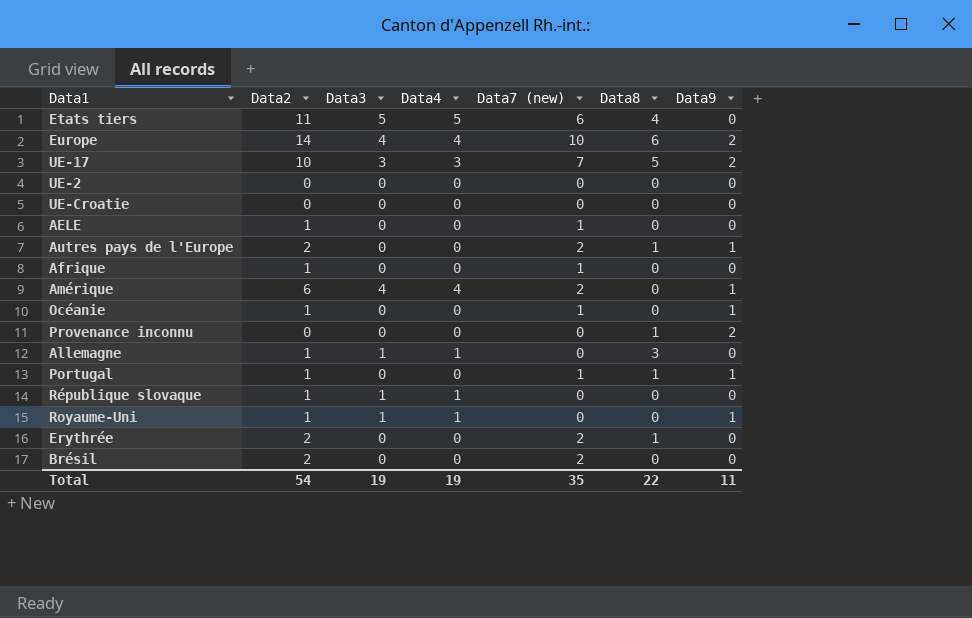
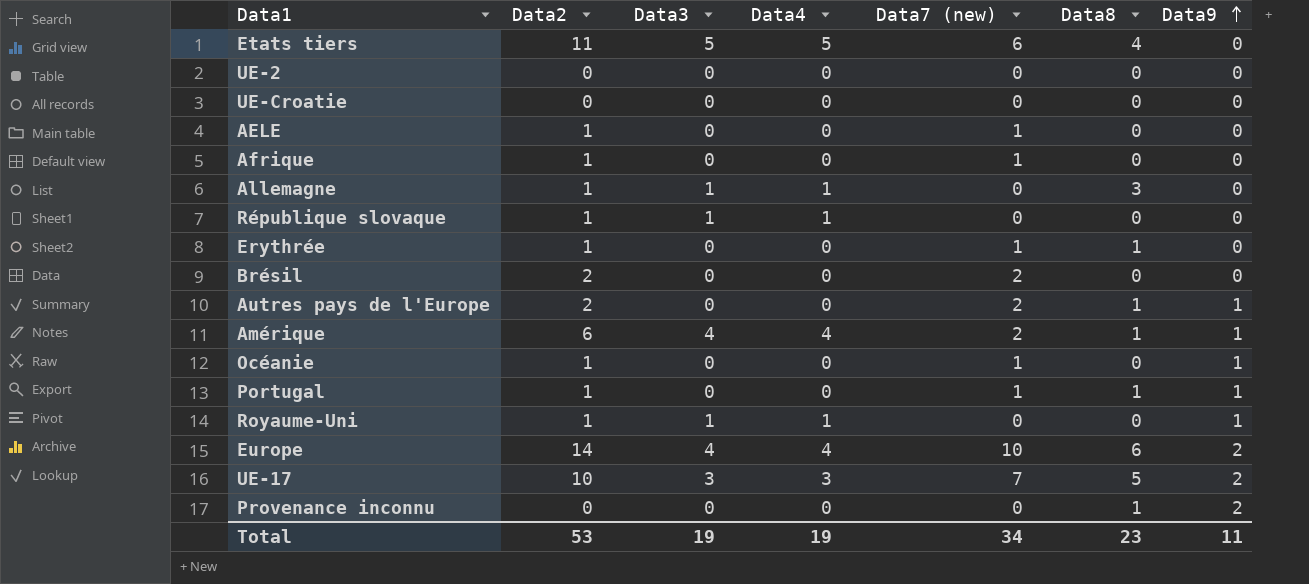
row order: none -> Data9 ascending
Erythrée | Data2: 2 -> 1
Erythrée | Data7 (new): 2 -> 1
Amérique | Data8: 0 -> 1
Total | Data2: 54 -> 53
Total | Data7 (new): 35 -> 34
Total | Data8: 22 -> 23

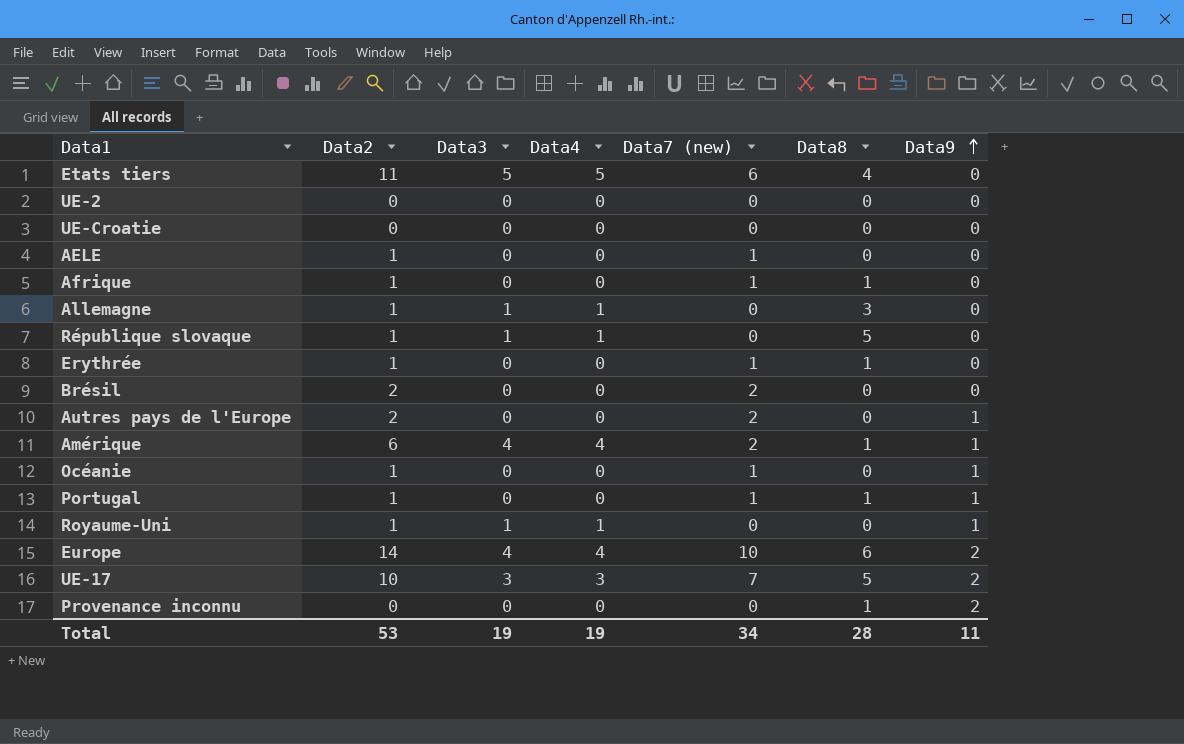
Afrique | Data8: 0 -> 1
République slovaque | Data8: 0 -> 5
Autres pays de l'Europe | Data8: 1 -> 0
Total | Data8: 23 -> 28

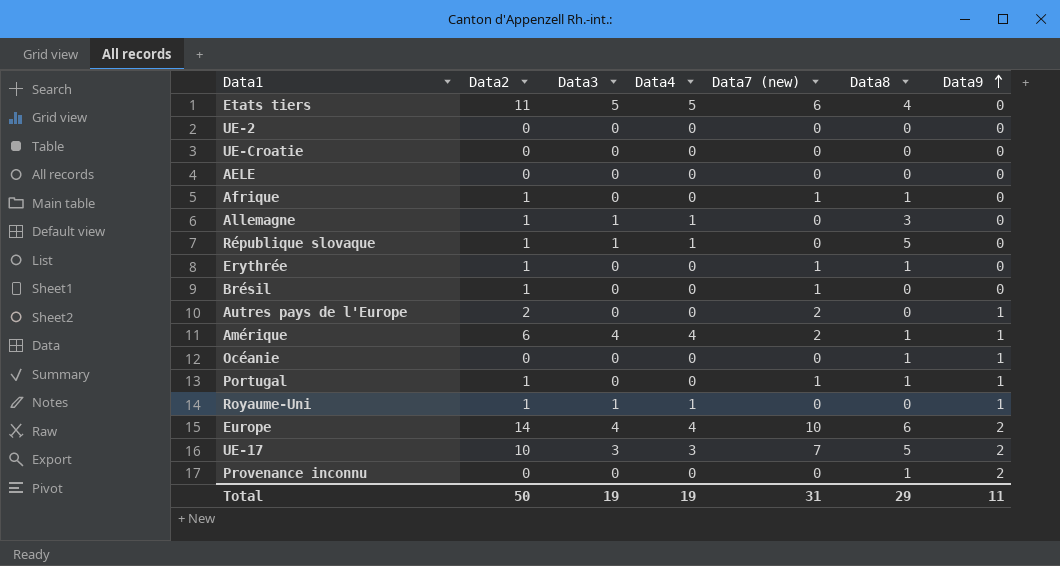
AELE | Data2: 1 -> 0
AELE | Data7 (new): 1 -> 0
Brésil | Data2: 2 -> 1
Brésil | Data7 (new): 2 -> 1
Océanie | Data2: 1 -> 0
Océanie | Data7 (new): 1 -> 0
Océanie | Data8: 0 -> 1
Total | Data2: 53 -> 50
Total | Data7 (new): 34 -> 31
Total | Data8: 28 -> 29

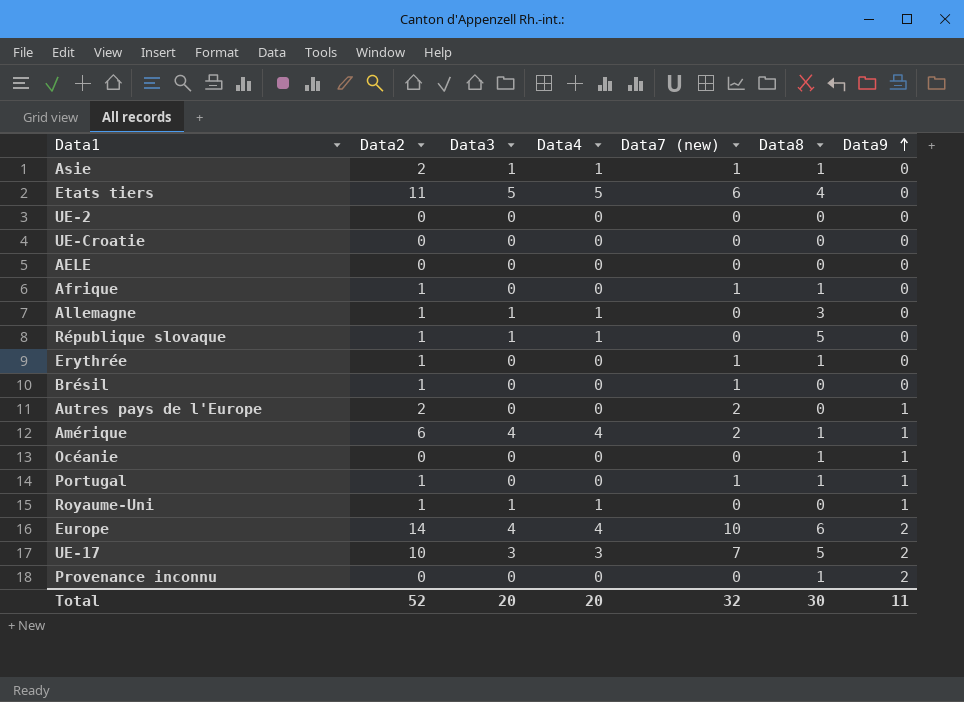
row Asie: none -> 2 | 1 | 1 | 1 | 1 | 0
Total | Data2: 50 -> 52
Total | Data3: 19 -> 20
Total | Data4: 19 -> 20
Total | Data7 (new): 31 -> 32
Total | Data8: 29 -> 30

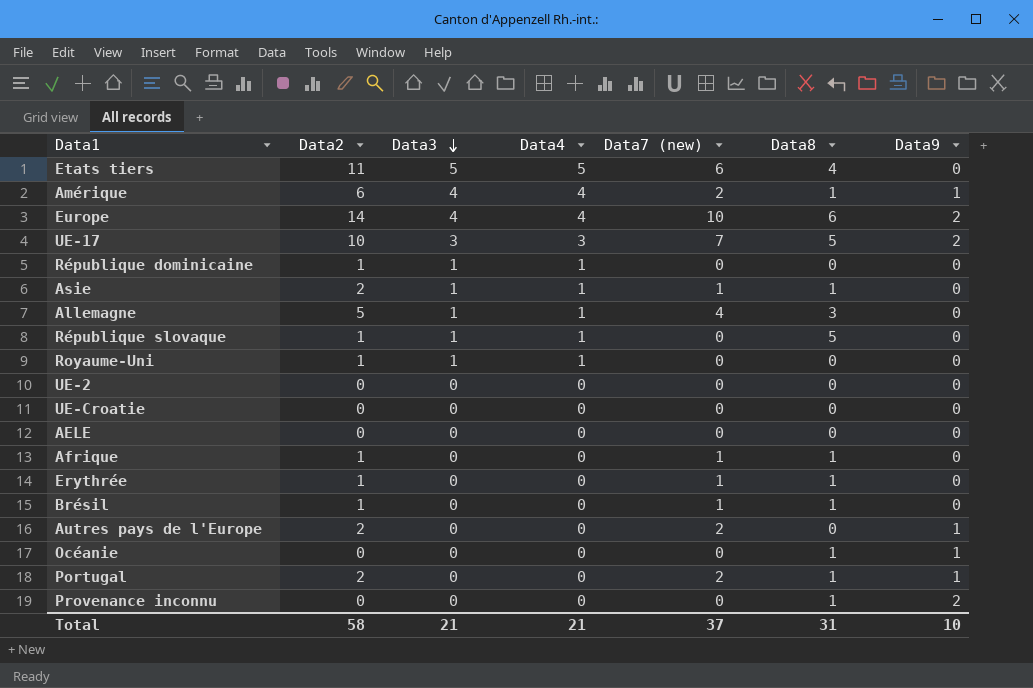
row order: Data9 ascending -> Data3 descending
row République dominicaine: none -> 1 | 1 | 1 | 0 | 0 | 0
Allemagne | Data2: 1 -> 5
Allemagne | Data7 (new): 0 -> 4
Royaume-Uni | Data9: 1 -> 0
Brésil | Data8: 0 -> 1
Portugal | Data2: 1 -> 2
Portugal | Data7 (new): 1 -> 2
Total | Data2: 52 -> 58
Total | Data3: 20 -> 21
Total | Data4: 20 -> 21
Total | Data7 (new): 32 -> 37
Total | Data8: 30 -> 31
Total | Data9: 11 -> 10

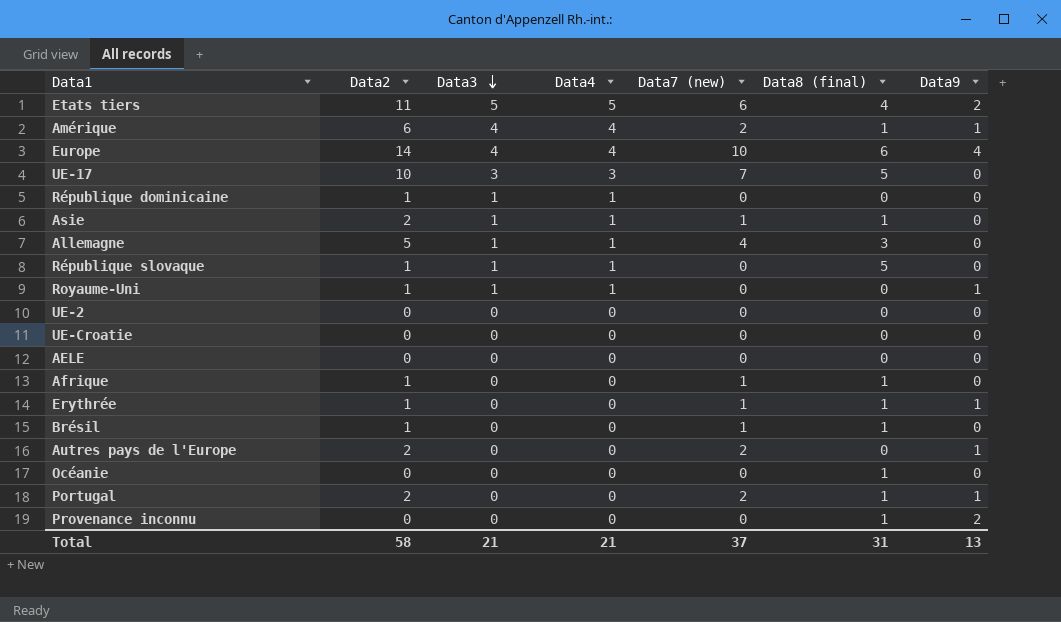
column name: Data8 -> Data8 (final)
Etats tiers | Data9: 0 -> 2
Europe | Data9: 2 -> 4
UE-17 | Data9: 2 -> 0
Royaume-Uni | Data9: 0 -> 1
Erythrée | Data9: 0 -> 1
Océanie | Data9: 1 -> 0
Total | Data9: 10 -> 13

